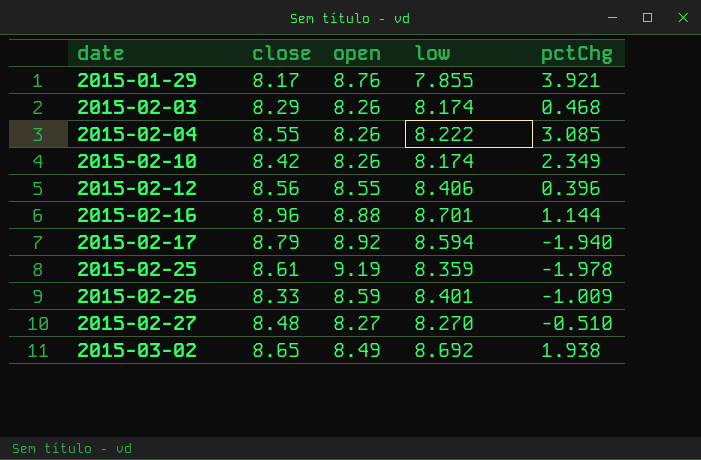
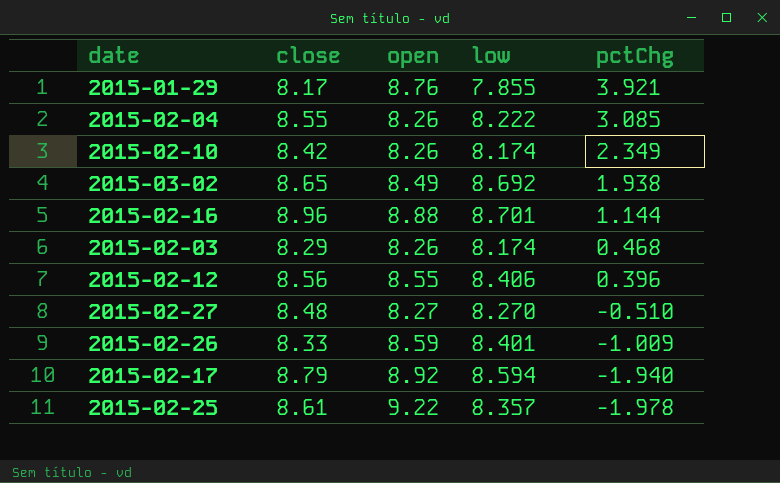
row order: date ascending -> pctChg descending
2015-02-25 | open: 9.19 -> 9.22
2015-02-25 | low: 8.359 -> 8.357

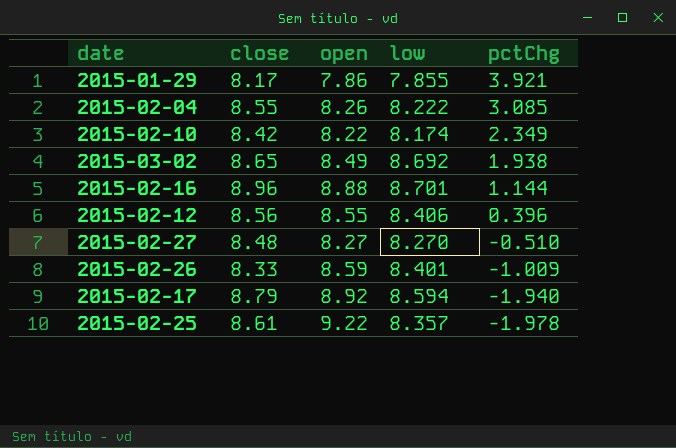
row 2015-02-03: 8.29 | 8.26 | 8.174 | 0.468 -> none
2015-01-29 | open: 8.76 -> 7.86
2015-02-10 | open: 8.26 -> 8.22

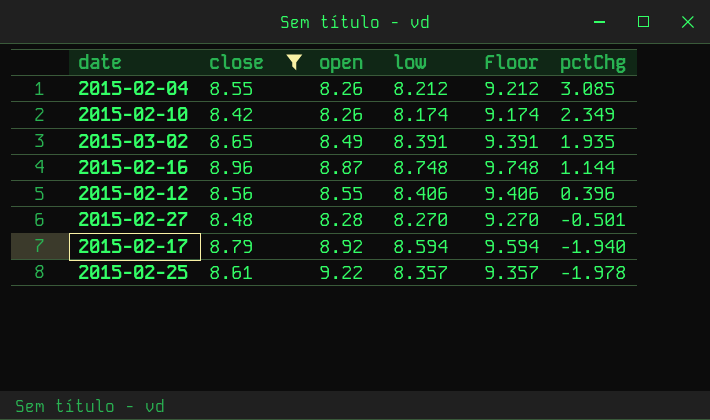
filter: none -> close >= 8.42
column Floor | formula: none -> [low] + 1
2015-02-04 | low: 8.222 -> 8.212
2015-02-10 | open: 8.22 -> 8.26
2015-03-02 | low: 8.692 -> 8.391
2015-03-02 | pctChg: 1.938 -> 1.935
2015-02-16 | open: 8.88 -> 8.87
2015-02-16 | low: 8.701 -> 8.748
2015-02-27 | open: 8.27 -> 8.28
2015-02-27 | pctChg: -0.510 -> -0.501

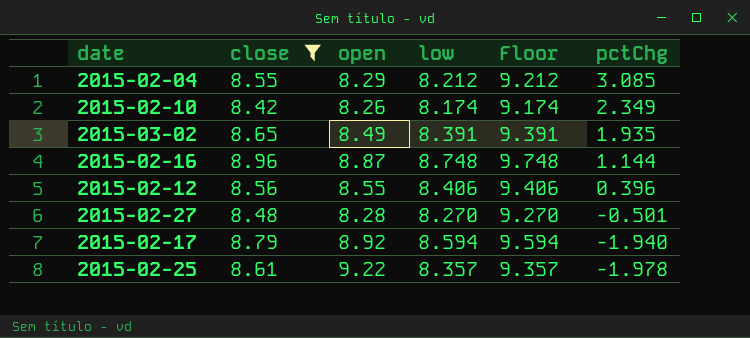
2015-02-04 | open: 8.26 -> 8.29

